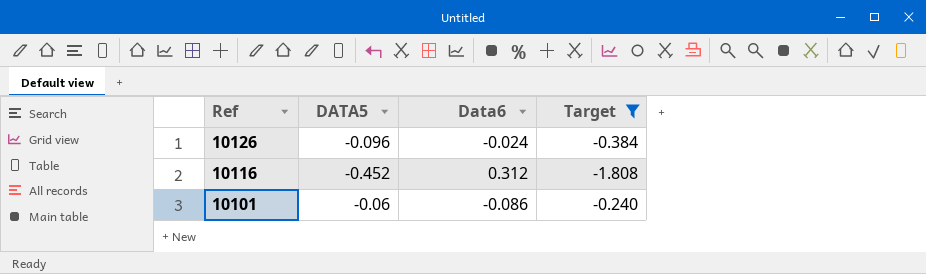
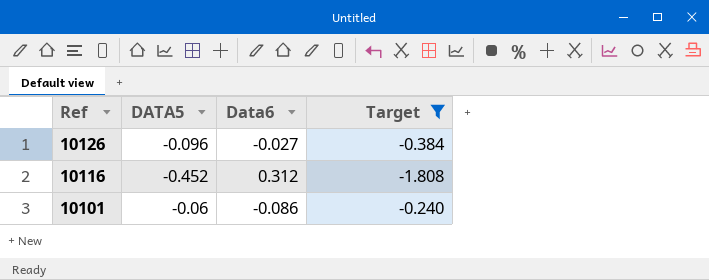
10126 | Data6: -0.024 -> -0.027

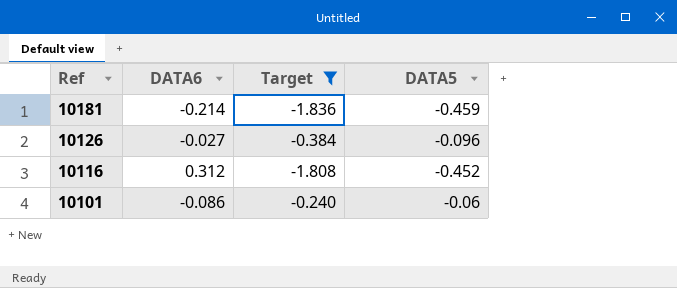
column name: Data6 -> DATA6
column DATA5 | position: 2 -> 4
row 10181: none -> -0.214 | -1.836 | -0.459

